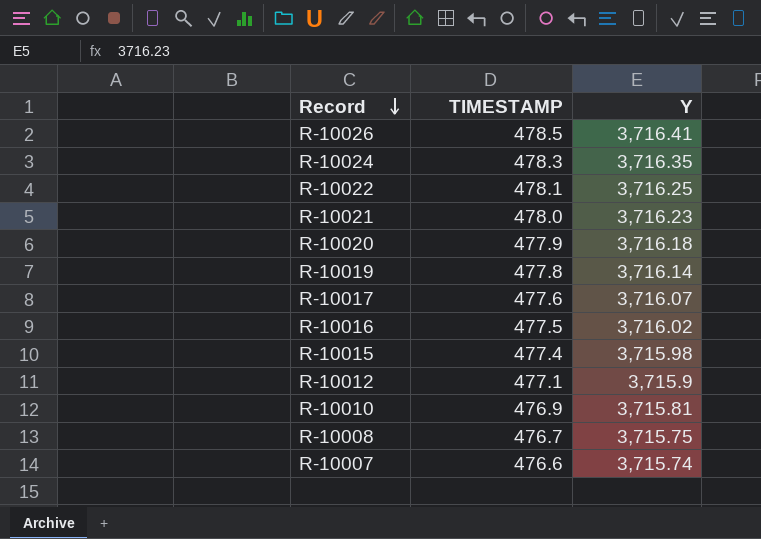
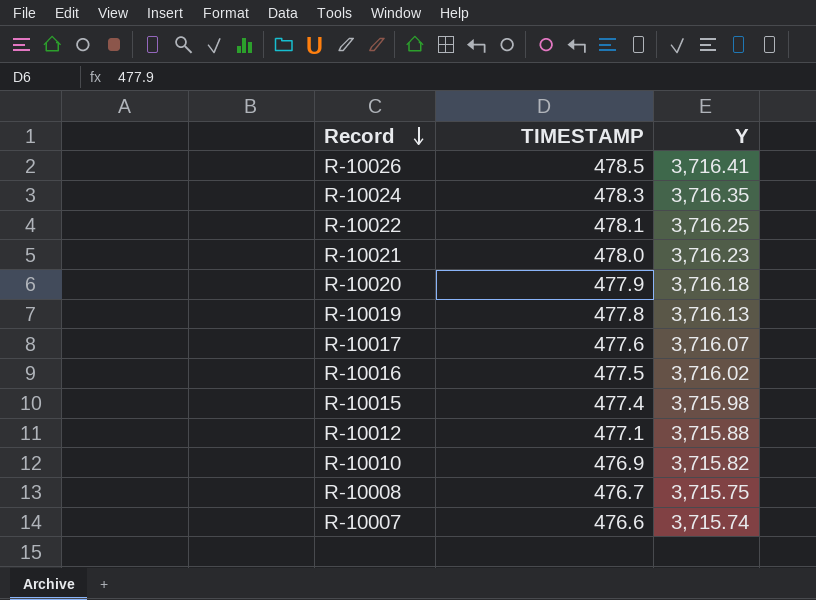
R-10019 | Y: 3,716.14 -> 3,716.13
R-10012 | Y: 3,715.9 -> 3,715.88
R-10010 | Y: 3,715.81 -> 3,715.82

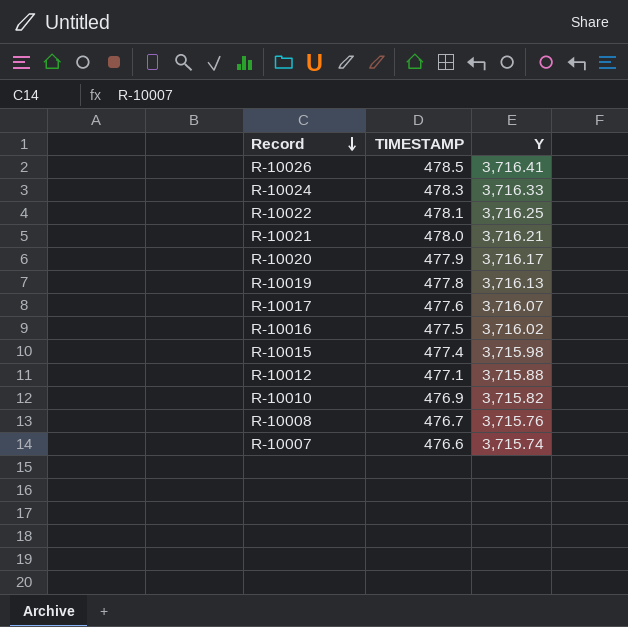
R-10024 | Y: 3,716.35 -> 3,716.33
R-10021 | Y: 3,716.23 -> 3,716.21
R-10020 | Y: 3,716.18 -> 3,716.17
R-10008 | Y: 3,715.75 -> 3,715.76

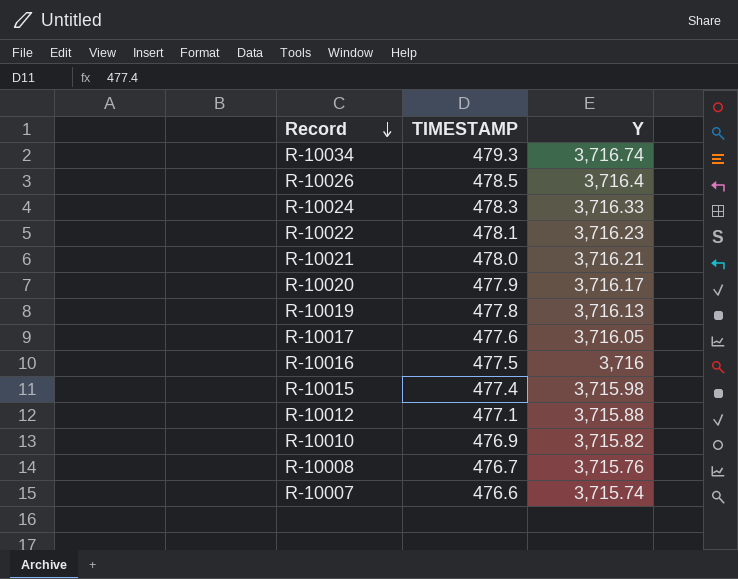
row R-10034: none -> 479.3 | 3,716.74
R-10026 | Y: 3,716.41 -> 3,716.4
R-10022 | Y: 3,716.25 -> 3,716.23
R-10017 | Y: 3,716.07 -> 3,716.05
R-10016 | Y: 3,716.02 -> 3,716

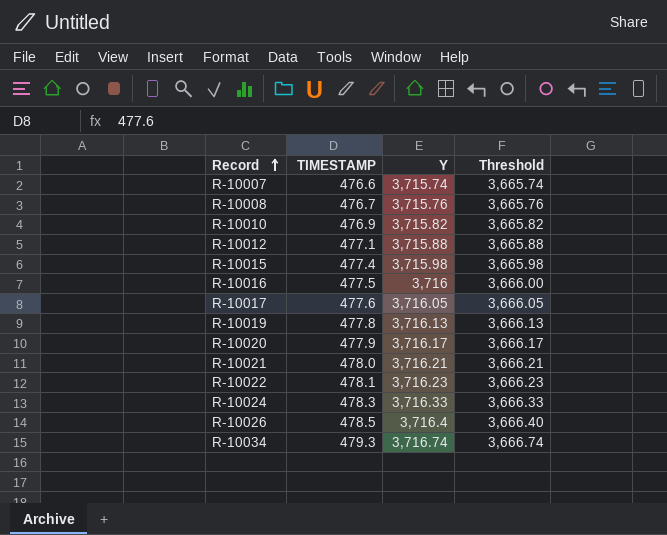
row order: Record descending -> Record ascending
column Threshold | formula: none -> [Y] - 50

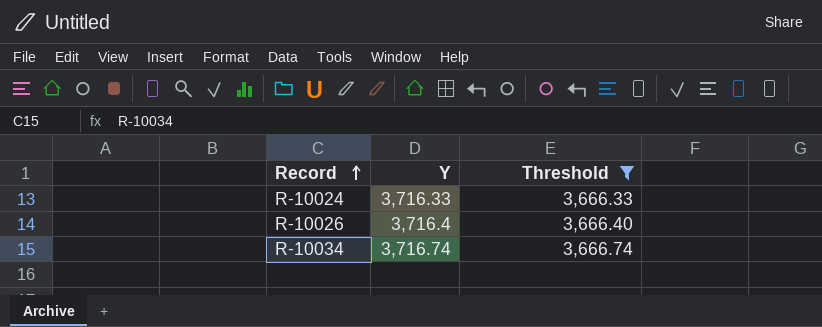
filter: none -> Threshold >= 3,666.33
column TIMESTAMP | position: 2 -> none

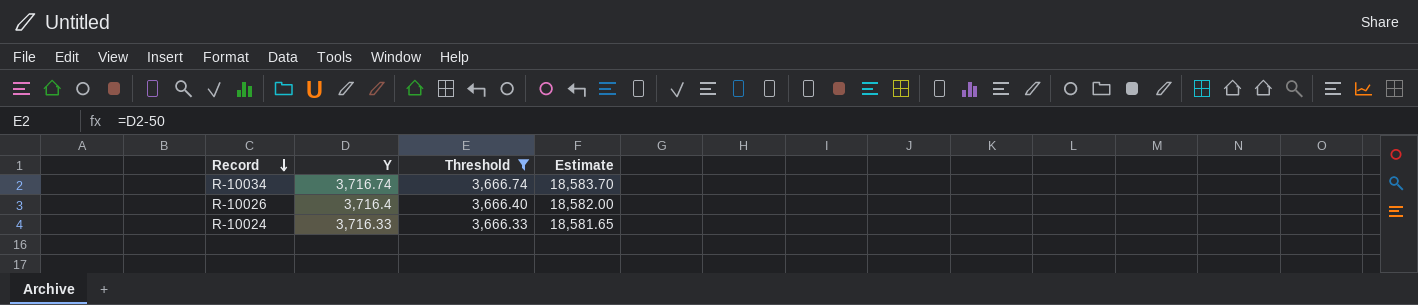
row order: Record ascending -> Record descending
column Estimate | formula: none -> [Y] * 5

